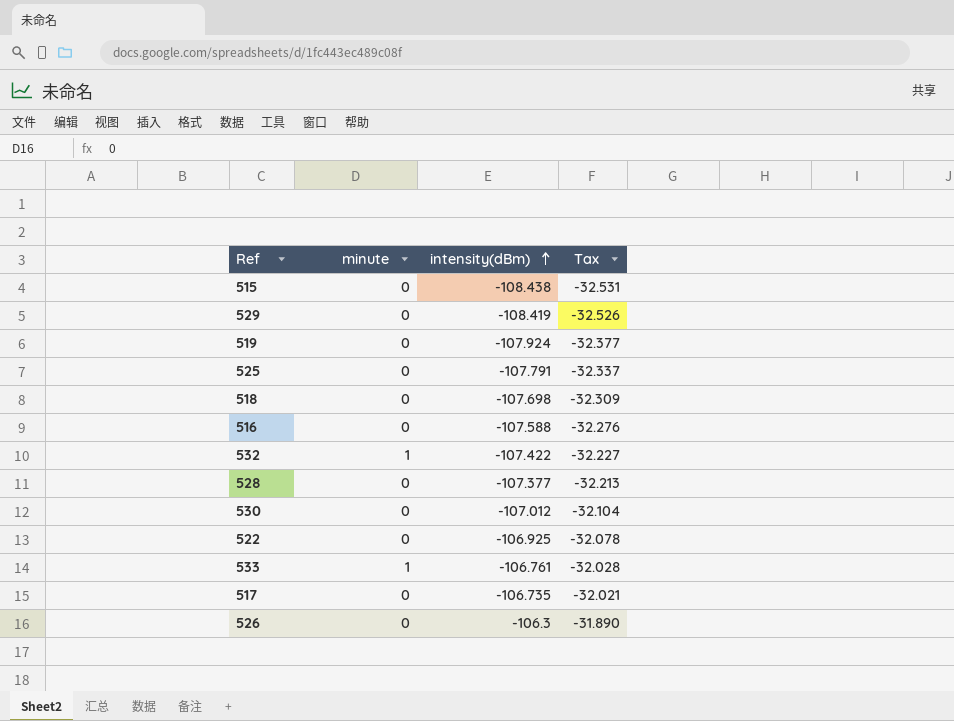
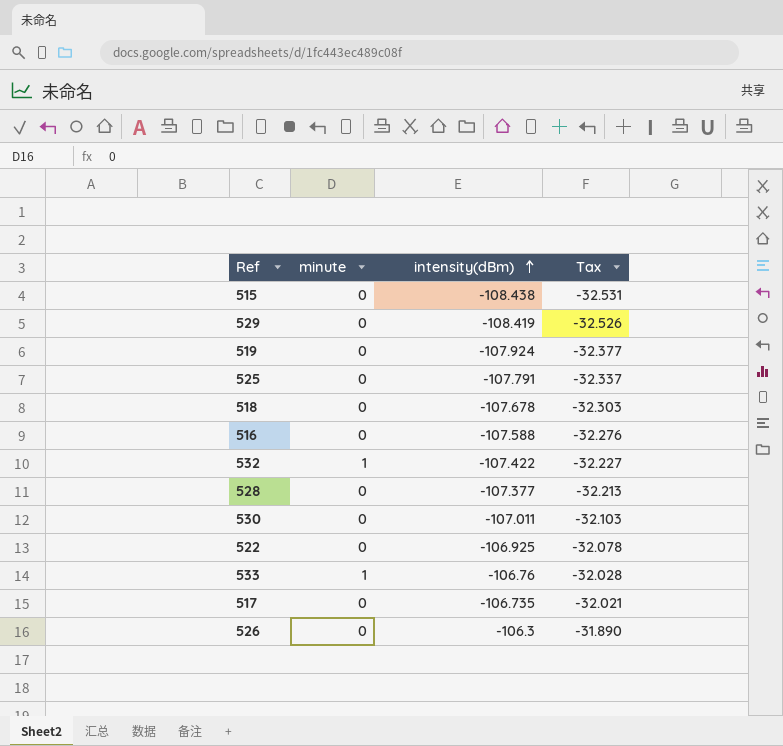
518 | intensity(dBm): -107.698 -> -107.678
518 | Tax: -32.309 -> -32.303
530 | intensity(dBm): -107.012 -> -107.011
530 | Tax: -32.104 -> -32.103
533 | intensity(dBm): -106.761 -> -106.76

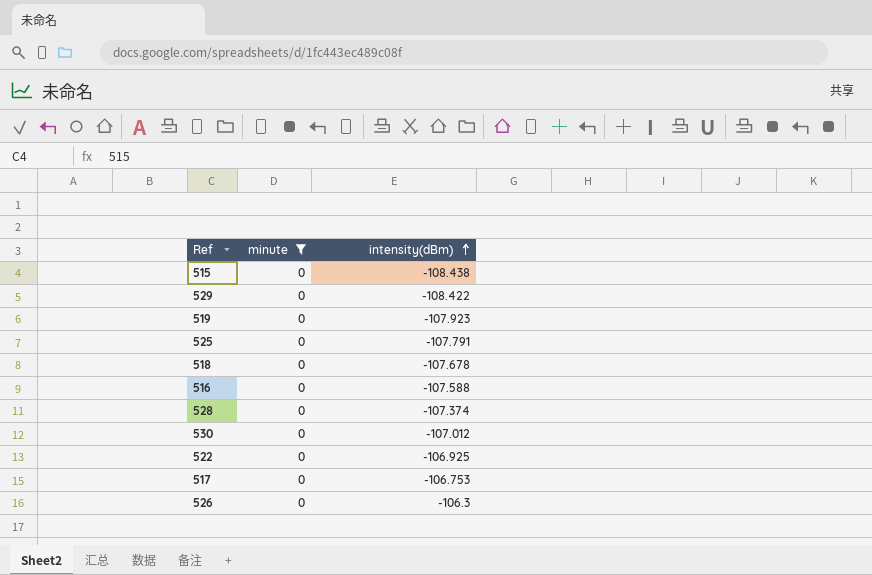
filter: none -> minute = 0
column Tax | formula: [intensity(dBm)] * 0.3 -> none
529 | intensity(dBm): -108.419 -> -108.422
519 | intensity(dBm): -107.924 -> -107.923
528 | intensity(dBm): -107.377 -> -107.374
530 | intensity(dBm): -107.011 -> -107.012
517 | intensity(dBm): -106.735 -> -106.753

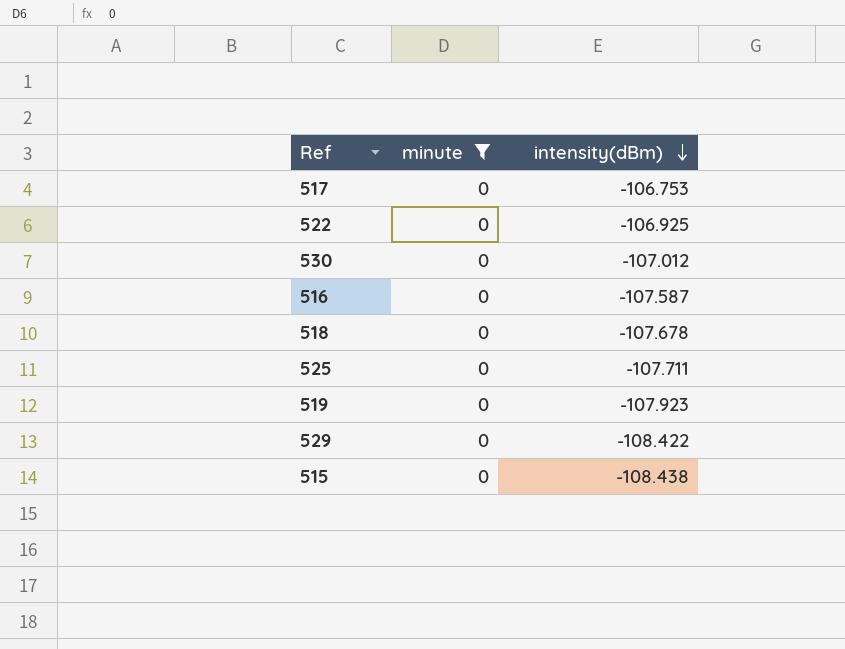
row order: intensity(dBm) ascending -> intensity(dBm) descending
row 528: 0 | -107.374 -> none
row 526: 0 | -106.3 -> none
516 | intensity(dBm): -107.588 -> -107.587
525 | intensity(dBm): -107.791 -> -107.711

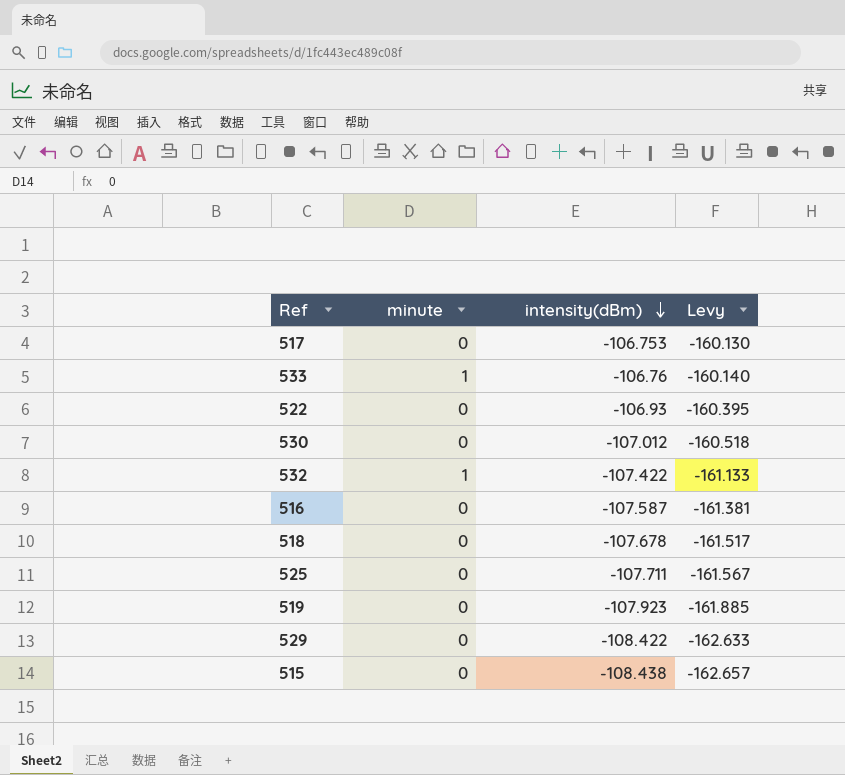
filter: minute = 0 -> none
column Levy | formula: none -> [intensity(dBm)] * 1.5
522 | intensity(dBm): -106.925 -> -106.93

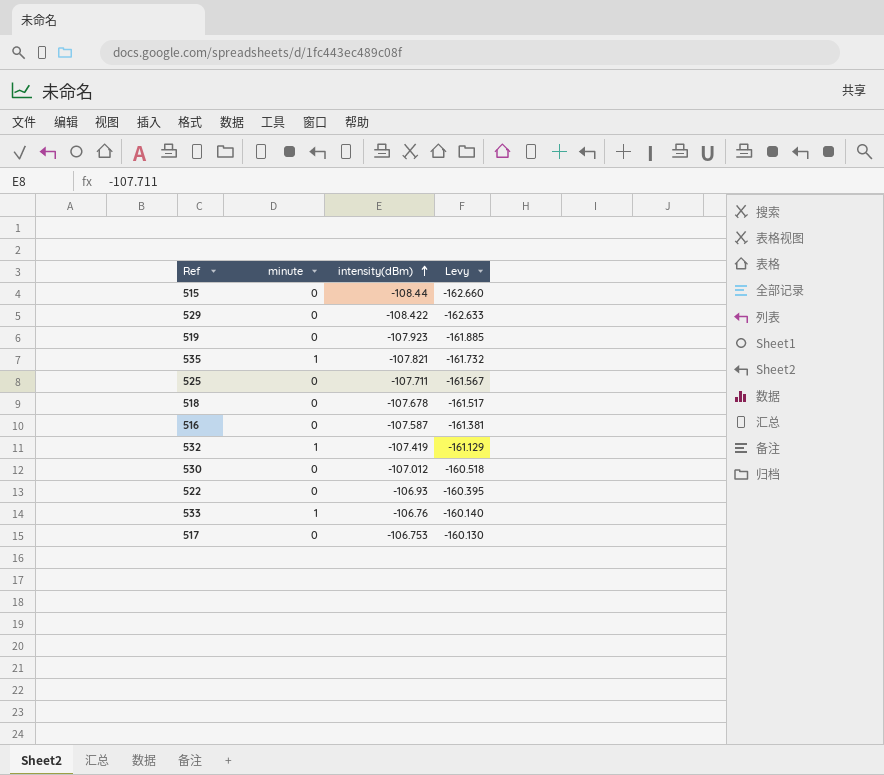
row order: intensity(dBm) descending -> intensity(dBm) ascending
515 | intensity(dBm): -108.438 -> -108.44
515 | Levy: -162.657 -> -162.660
row 535: none -> 1 | -107.821 | -161.732
532 | intensity(dBm): -107.422 -> -107.419
532 | Levy: -161.133 -> -161.129

